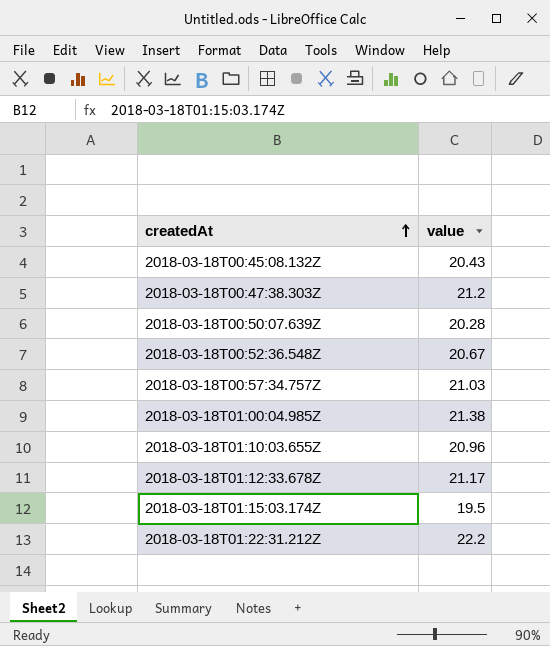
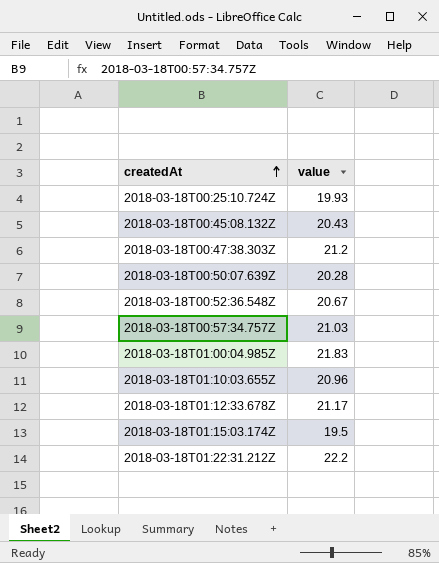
row 2018-03-18T00:25:10.724Z: none -> 19.93
2018-03-18T01:00:04.985Z | value: 21.38 -> 21.83

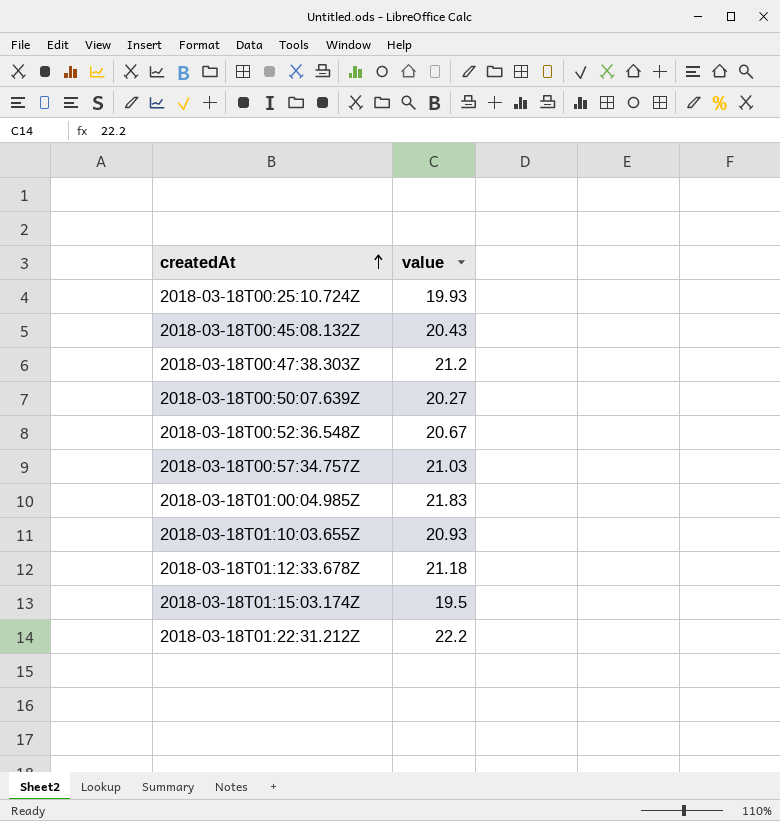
2018-03-18T00:50:07.639Z | value: 20.28 -> 20.27
2018-03-18T01:10:03.655Z | value: 20.96 -> 20.93
2018-03-18T01:12:33.678Z | value: 21.17 -> 21.18

